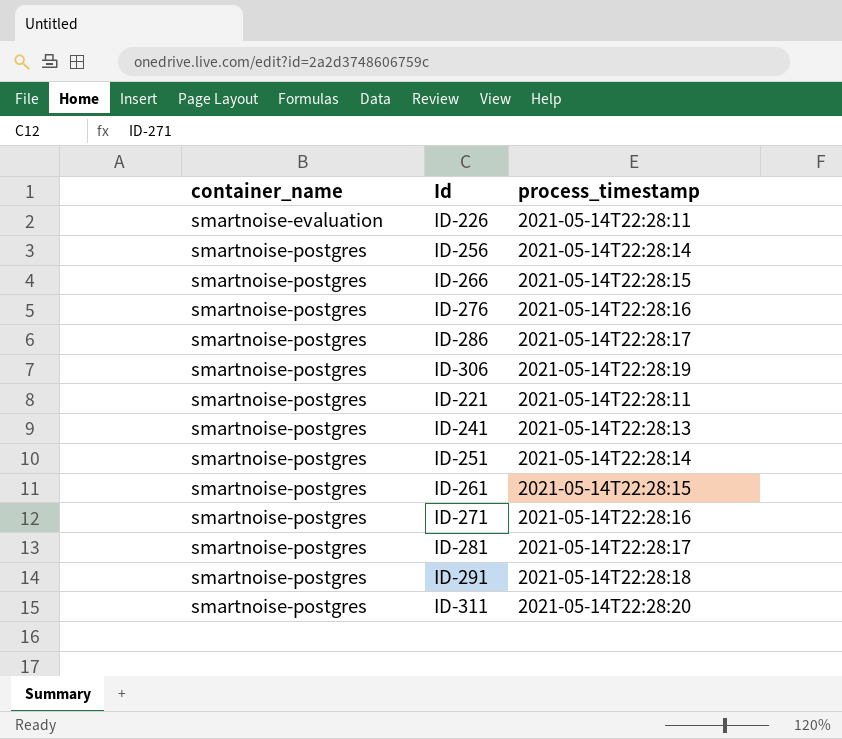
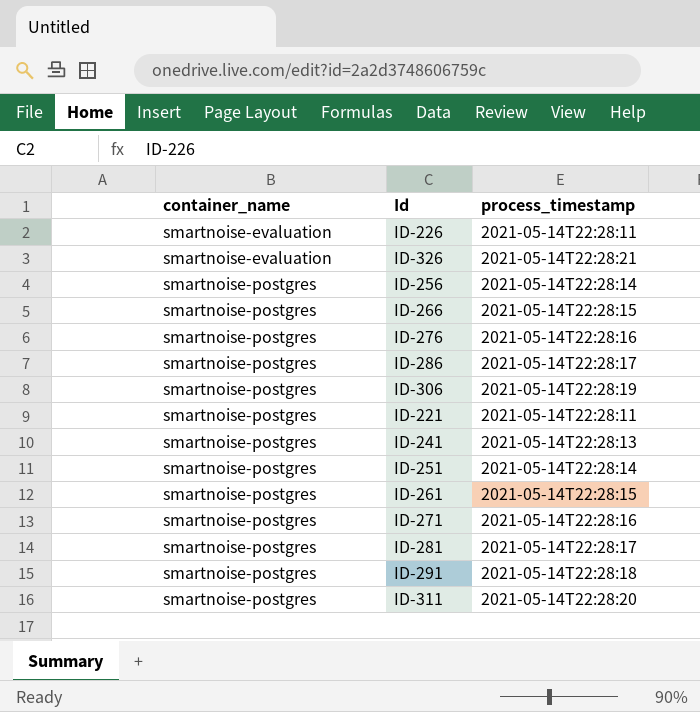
row ID-326: none -> smartnoise-evaluation | 2021-05-14T22:28:21

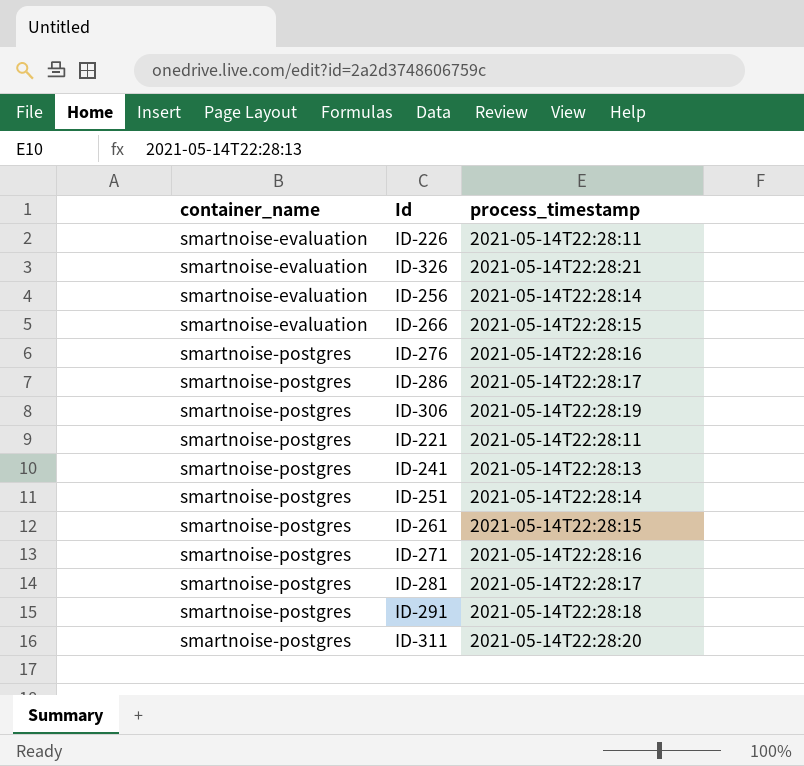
ID-256 | container_name: smartnoise-postgres -> smartnoise-evaluation
ID-266 | container_name: smartnoise-postgres -> smartnoise-evaluation

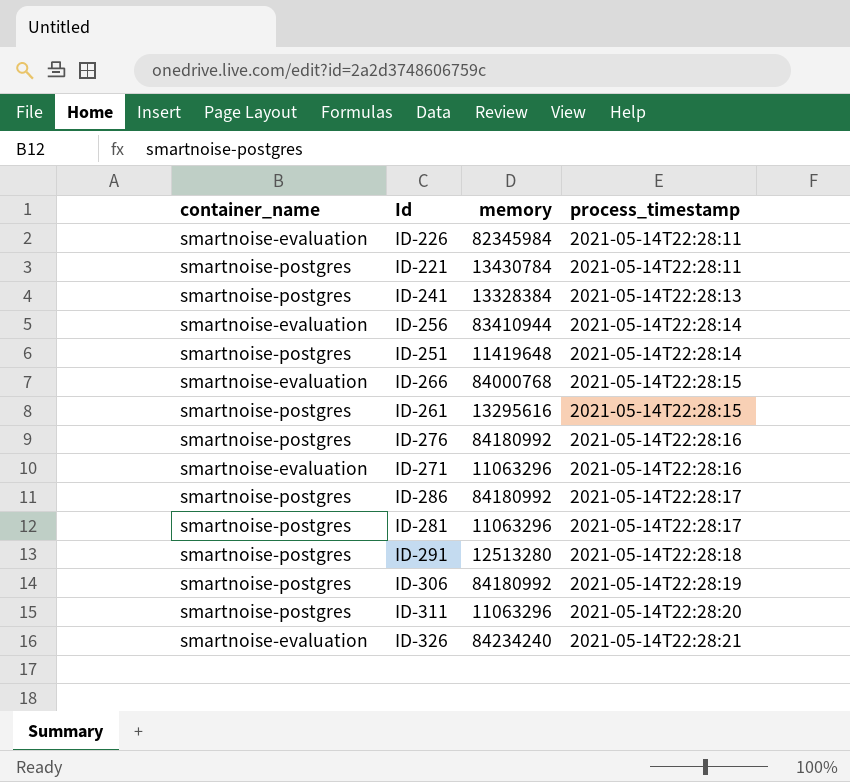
row order: container_name ascending -> process_timestamp ascending
column memory | position: none -> 3
ID-271 | container_name: smartnoise-postgres -> smartnoise-evaluation

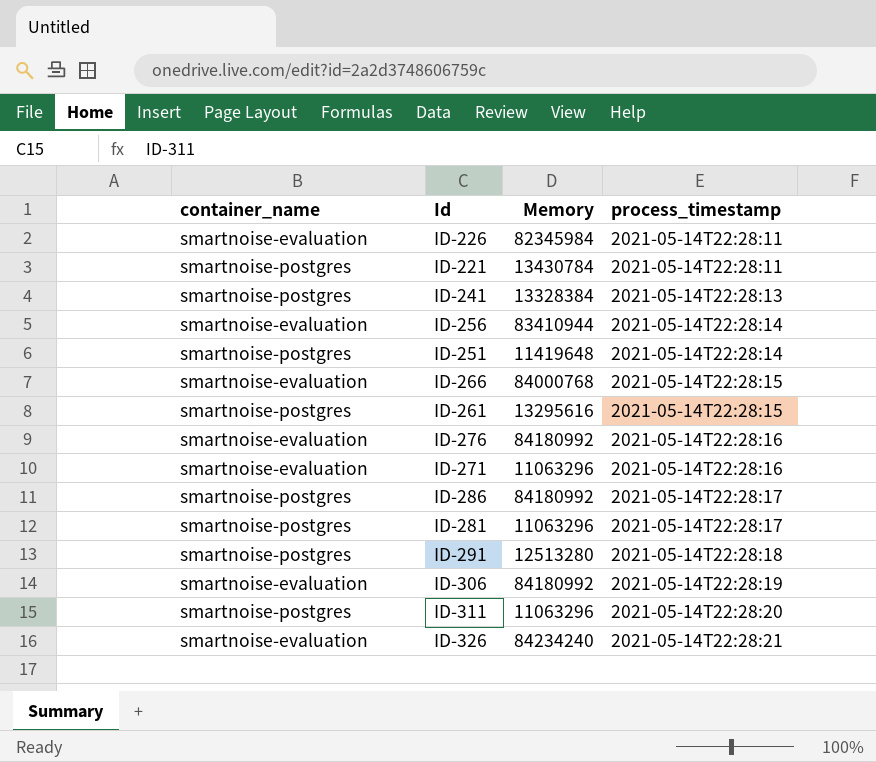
column name: memory -> Memory
ID-276 | container_name: smartnoise-postgres -> smartnoise-evaluation
ID-306 | container_name: smartnoise-postgres -> smartnoise-evaluation

